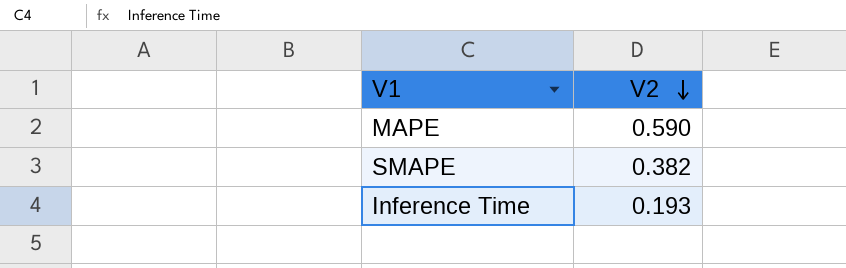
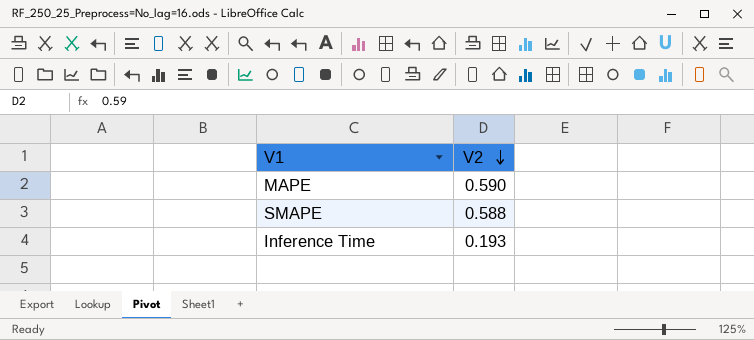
SMAPE | V2: 0.382 -> 0.588

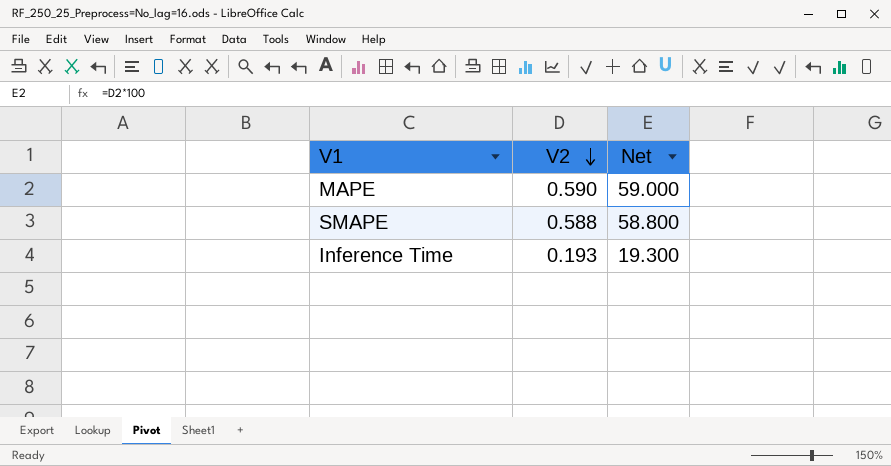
column Net | formula: none -> [V2] * 100

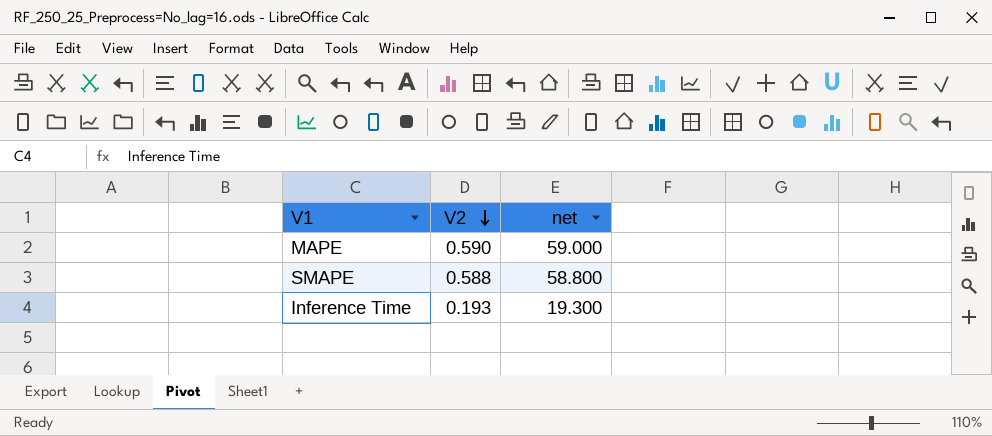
column name: Net -> net

